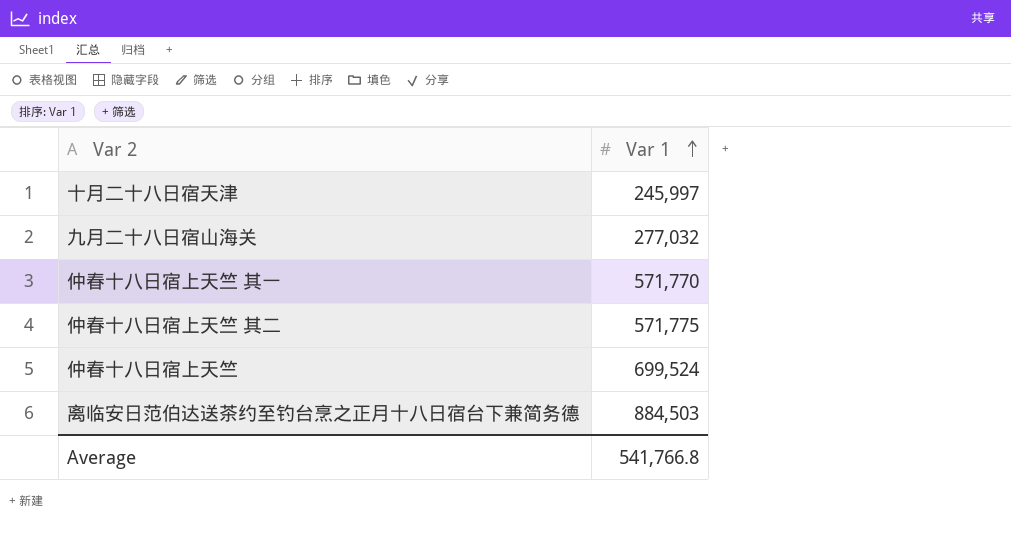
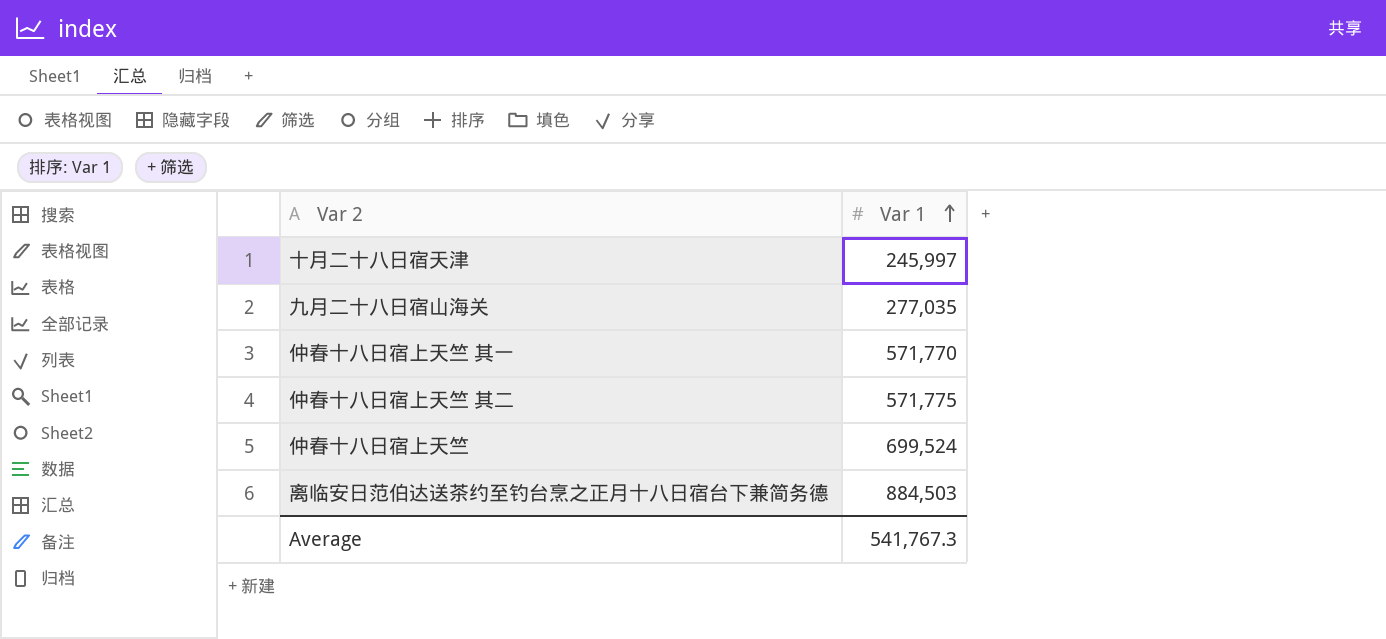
九月二十八日宿山海关 | Var 1: 277,032 -> 277,035
Average | Var 1: 541,766.8 -> 541,767.3

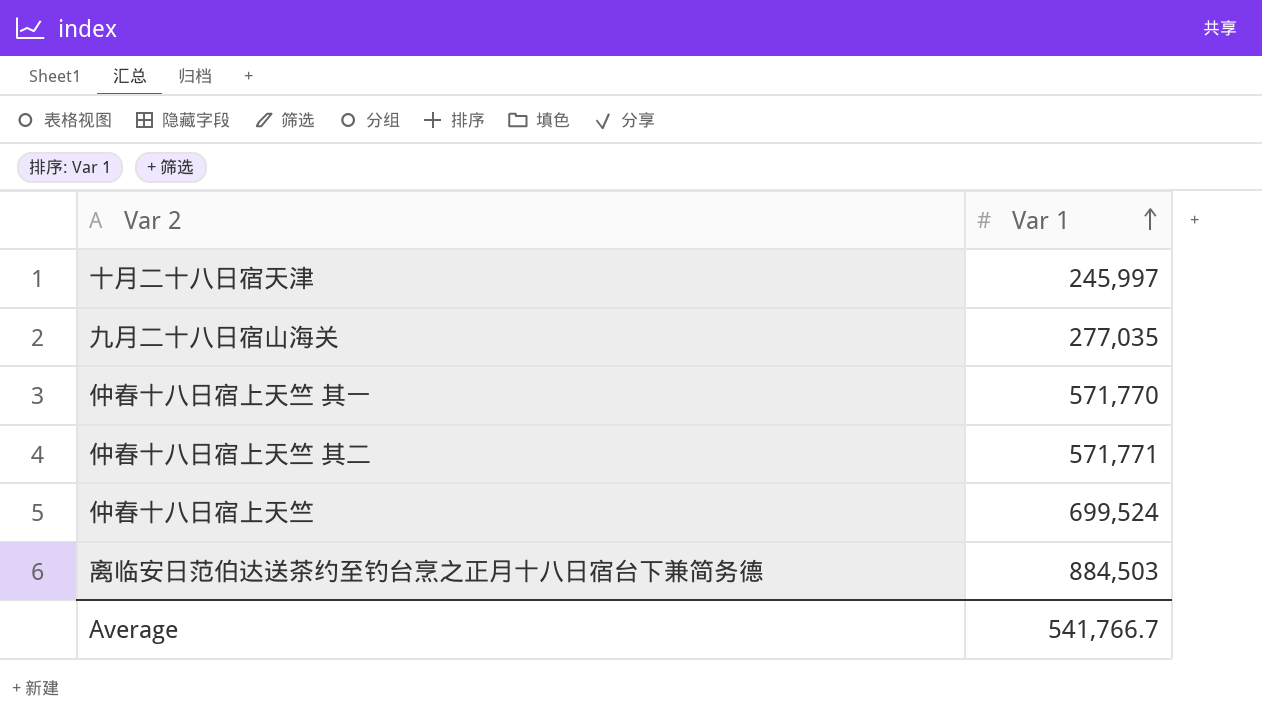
仲春十八日宿上天竺 其二 | Var 1: 571,775 -> 571,771
Average | Var 1: 541,767.3 -> 541,766.7

